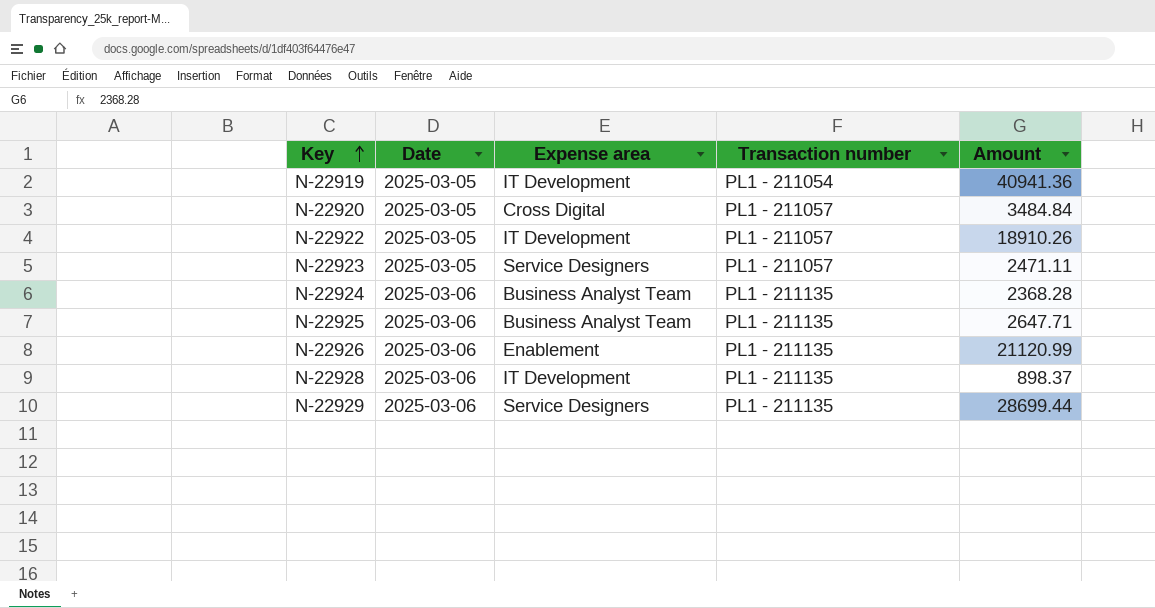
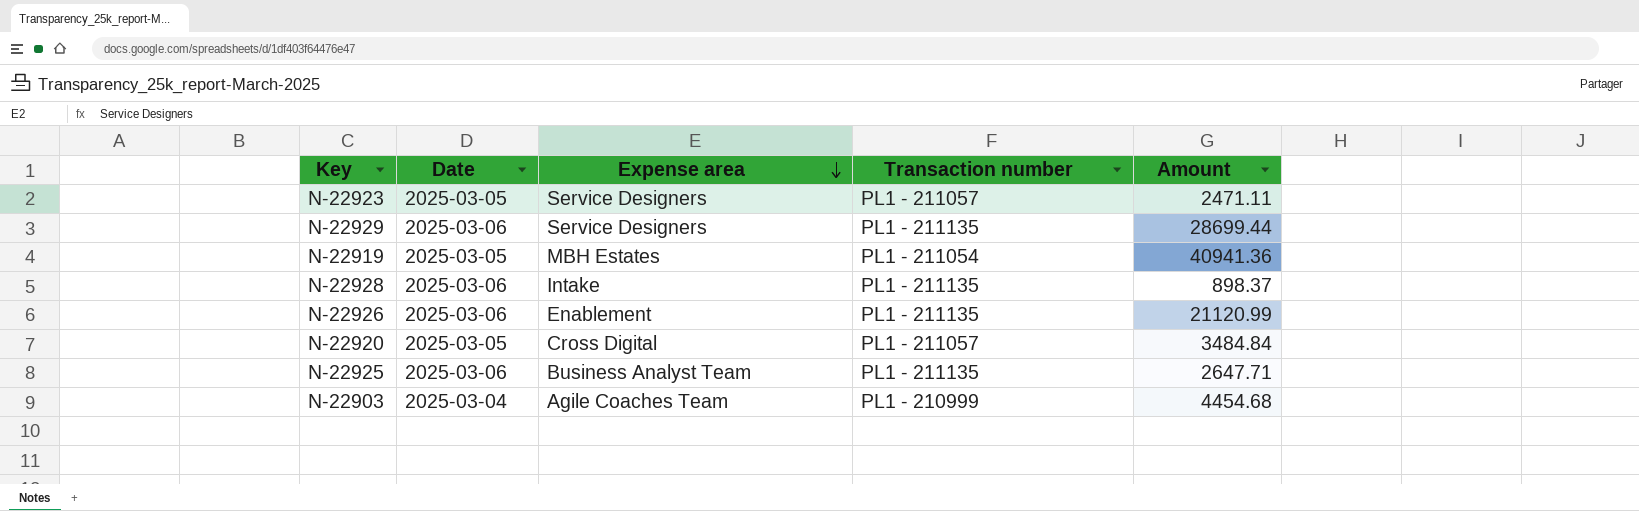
row order: Key ascending -> Expense area descending
row N-22922: 2025-03-05 | IT Development | PL1 - 211057 | 18910.26 -> none
row N-22924: 2025-03-06 | Business Analyst Team | PL1 - 211135 | 2368.28 -> none
N-22919 | Expense area: IT Development -> MBH Estates
N-22928 | Expense area: IT Development -> Intake
row N-22903: none -> 2025-03-04 | Agile Coaches Team | PL1 - 210999 | 4454.68

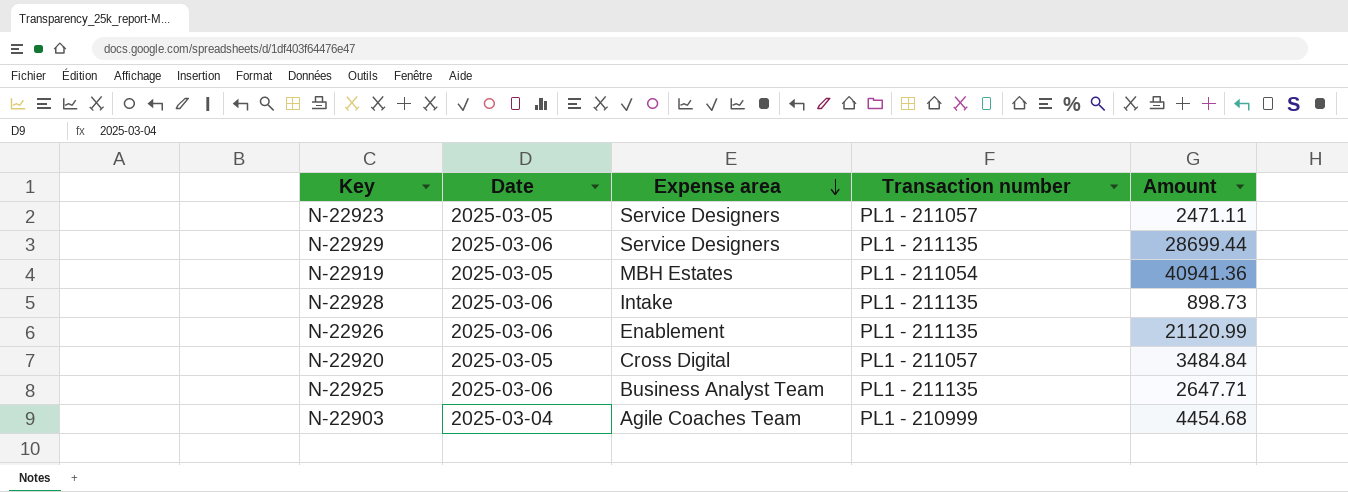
N-22928 | Amount: 898.37 -> 898.73

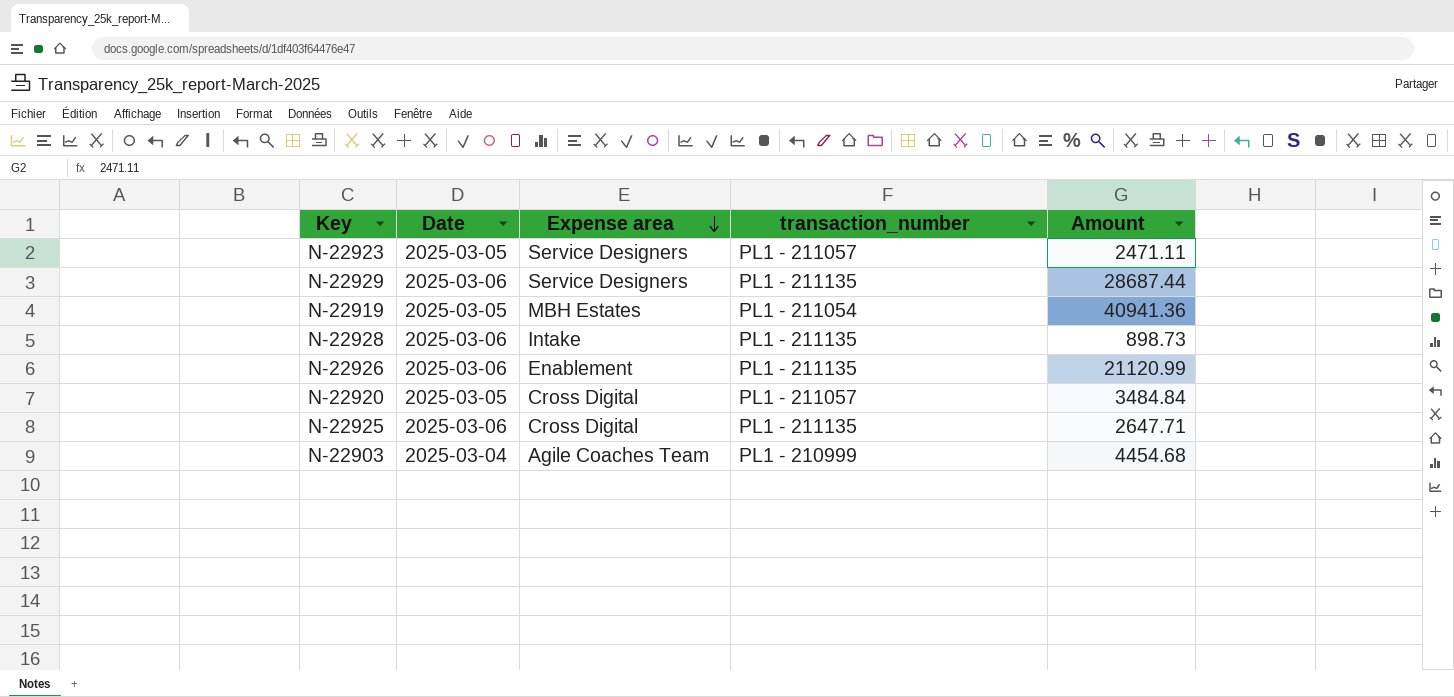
column name: Transaction number -> transaction_number
N-22929 | Amount: 28699.44 -> 28687.44
N-22925 | Expense area: Business Analyst Team -> Cross Digital

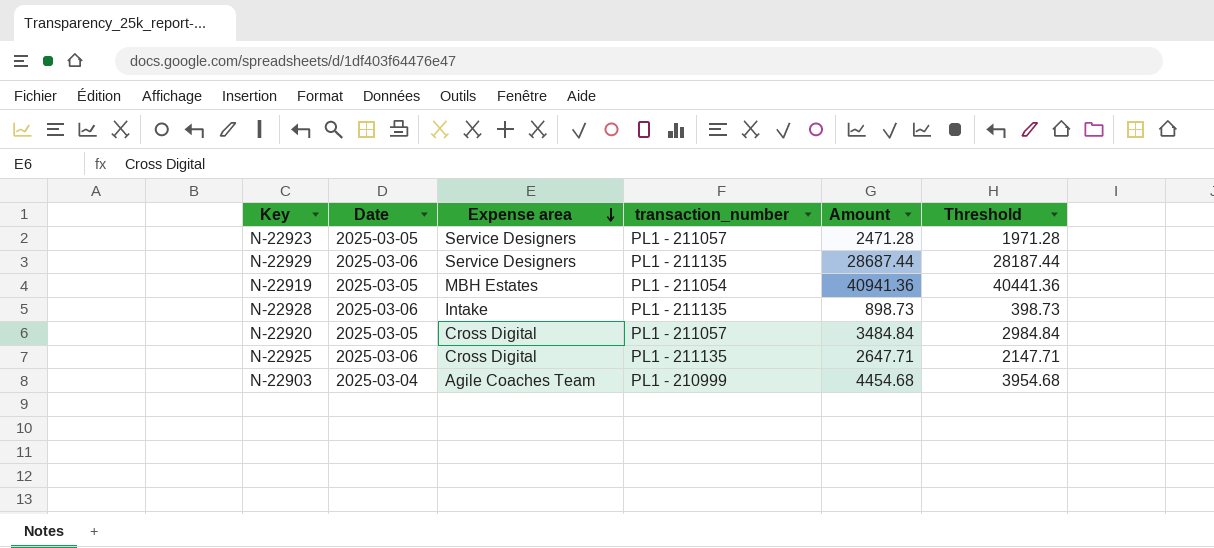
column Threshold | formula: none -> [Amount] - 500
row N-22926: 2025-03-06 | Enablement | PL1 - 211135 | 21120.99 -> none
N-22923 | Amount: 2471.11 -> 2471.28

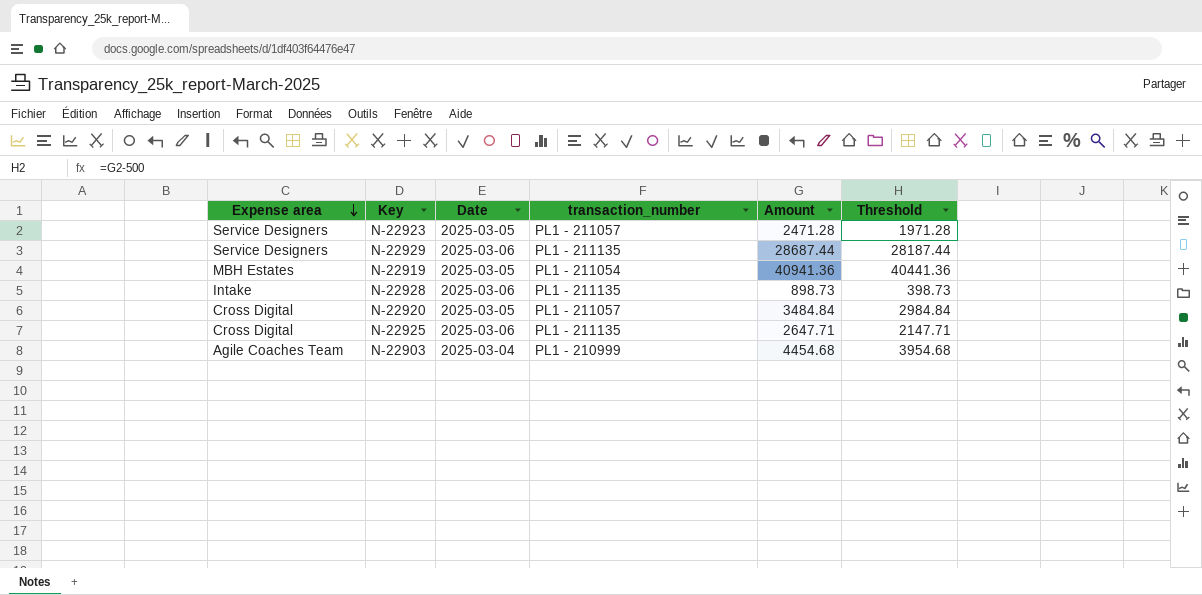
column Expense area | position: 3 -> 1

